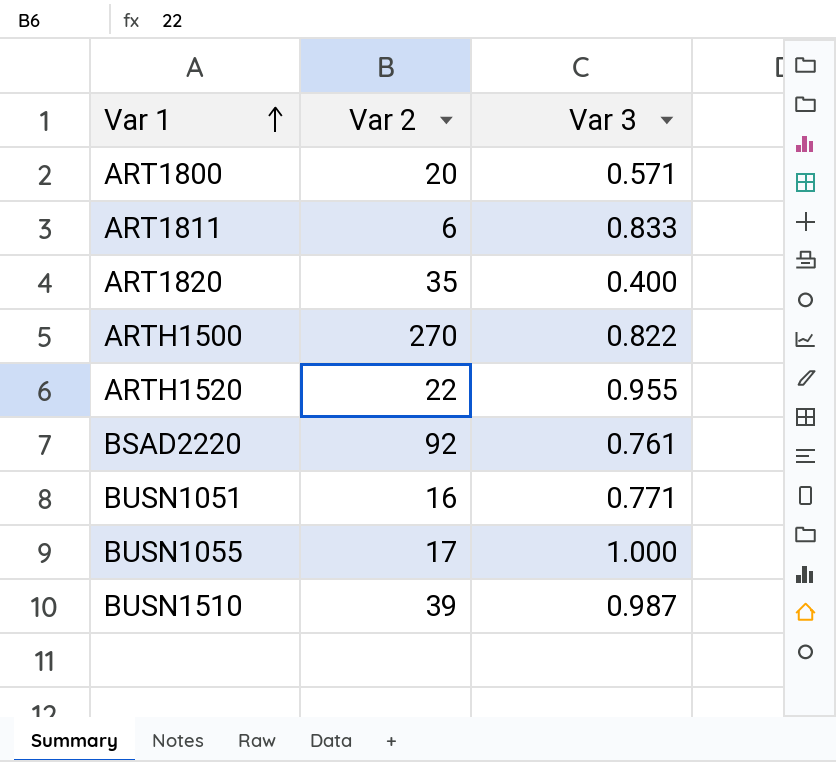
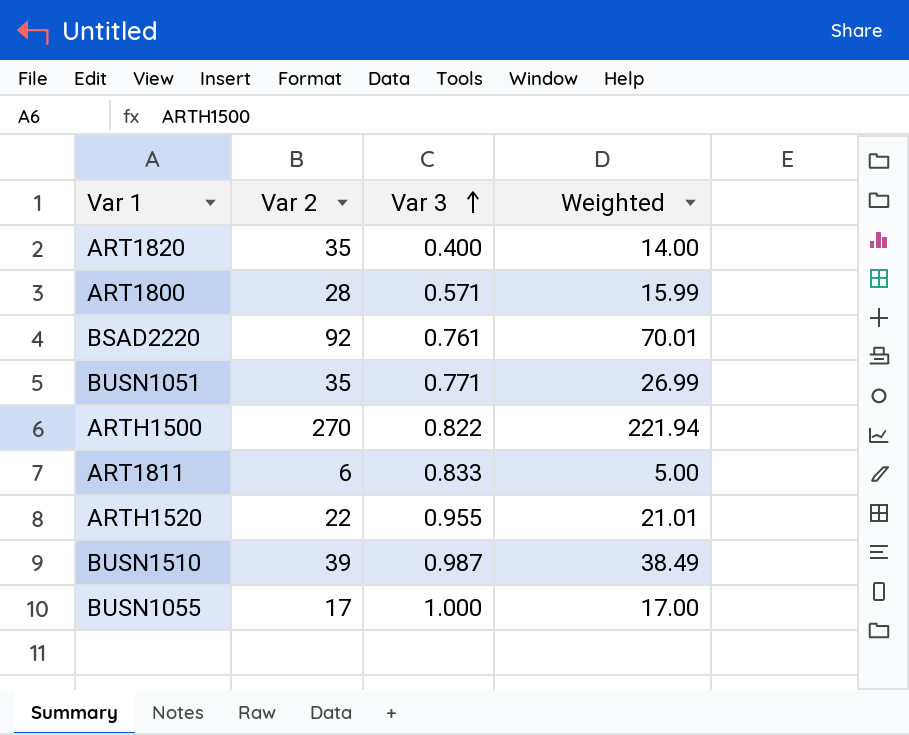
row order: Var 1 ascending -> Var 3 ascending
column Weighted | formula: none -> [Var 2] * [Var 3]
ART1800 | Var 2: 20 -> 28
BUSN1051 | Var 2: 16 -> 35

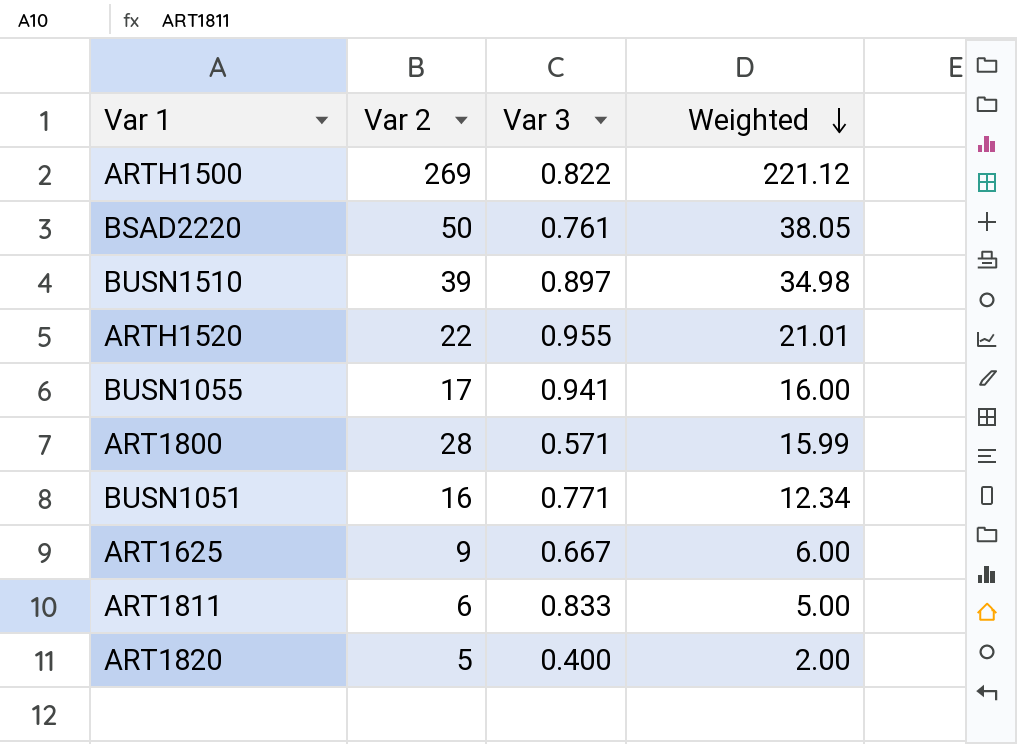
row order: Var 3 ascending -> Weighted descending
ARTH1500 | Var 2: 270 -> 269
ARTH1500 | Weighted: 221.94 -> 221.12
BSAD2220 | Var 2: 92 -> 50
BSAD2220 | Weighted: 70.01 -> 38.05
BUSN1510 | Var 3: 0.987 -> 0.897
BUSN1510 | Weighted: 38.49 -> 34.98
BUSN1055 | Var 3: 1.000 -> 0.941
BUSN1055 | Weighted: 17.00 -> 16.00
BUSN1051 | Var 2: 35 -> 16
BUSN1051 | Weighted: 26.99 -> 12.34
row ART1625: none -> 9 | 0.667 | 6.00
ART1820 | Var 2: 35 -> 5
ART1820 | Weighted: 14.00 -> 2.00

